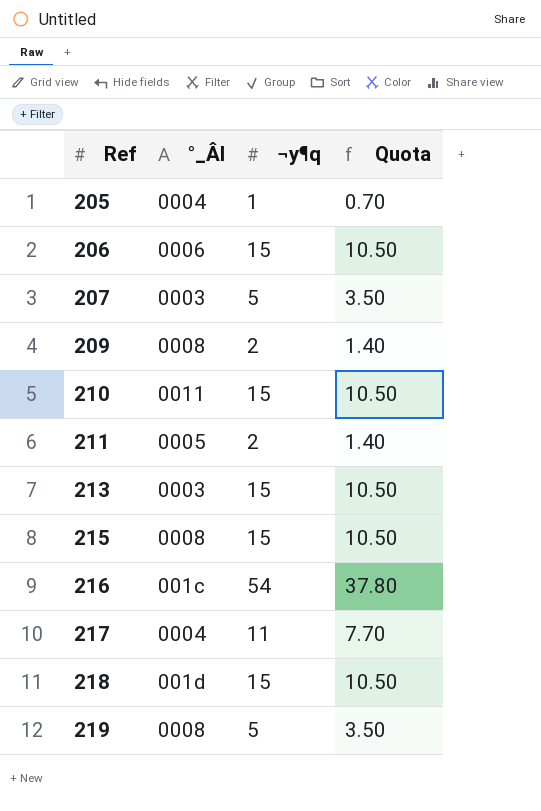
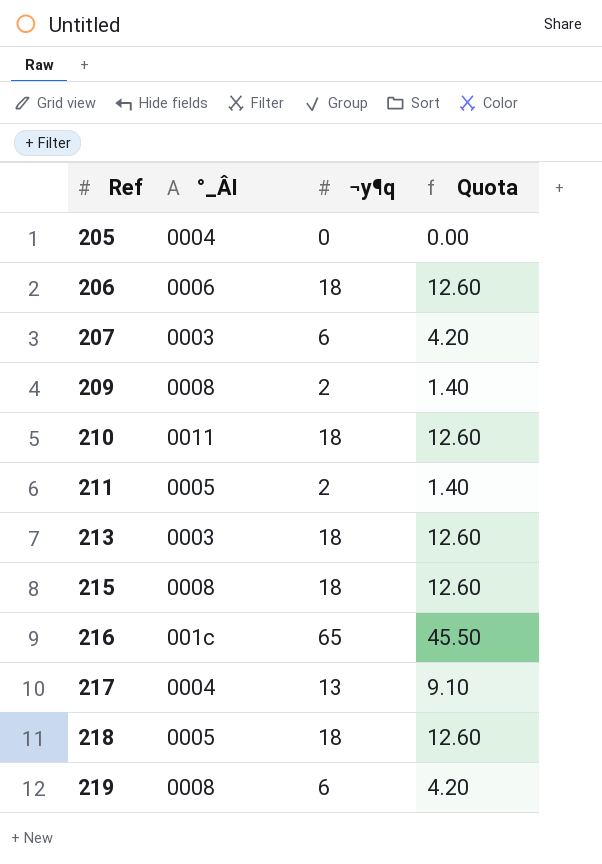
205 | ¬y¶q: 1 -> 0
205 | Quota: 0.70 -> 0.00
206 | ¬y¶q: 15 -> 18
206 | Quota: 10.50 -> 12.60
207 | ¬y¶q: 5 -> 6
207 | Quota: 3.50 -> 4.20
210 | ¬y¶q: 15 -> 18
210 | Quota: 10.50 -> 12.60
213 | ¬y¶q: 15 -> 18
213 | Quota: 10.50 -> 12.60
215 | ¬y¶q: 15 -> 18
215 | Quota: 10.50 -> 12.60
216 | ¬y¶q: 54 -> 65
216 | Quota: 37.80 -> 45.50
217 | ¬y¶q: 11 -> 13
217 | Quota: 7.70 -> 9.10
218 | °_ÂI: 001d -> 0005
218 | ¬y¶q: 15 -> 18
218 | Quota: 10.50 -> 12.60
219 | ¬y¶q: 5 -> 6
219 | Quota: 3.50 -> 4.20

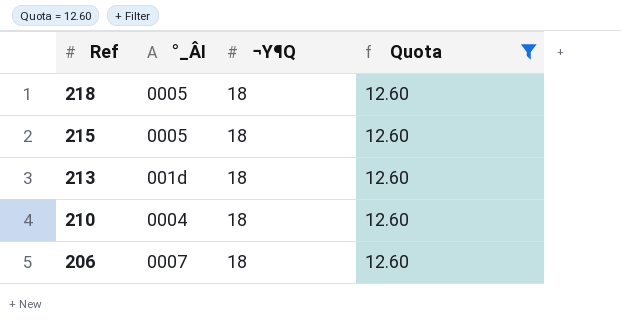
filter: none -> Quota = 12.60
row order: Ref ascending -> Ref descending
column name: ¬y¶q -> ¬Y¶Q
215 | °_ÂI: 0008 -> 0005
213 | °_ÂI: 0003 -> 001d
210 | °_ÂI: 0011 -> 0004
206 | °_ÂI: 0006 -> 0007

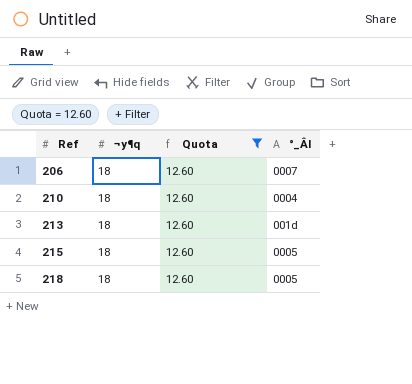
row order: Ref descending -> Ref ascending
column name: ¬Y¶Q -> ¬y¶q
column °_ÂI | position: 2 -> 4

